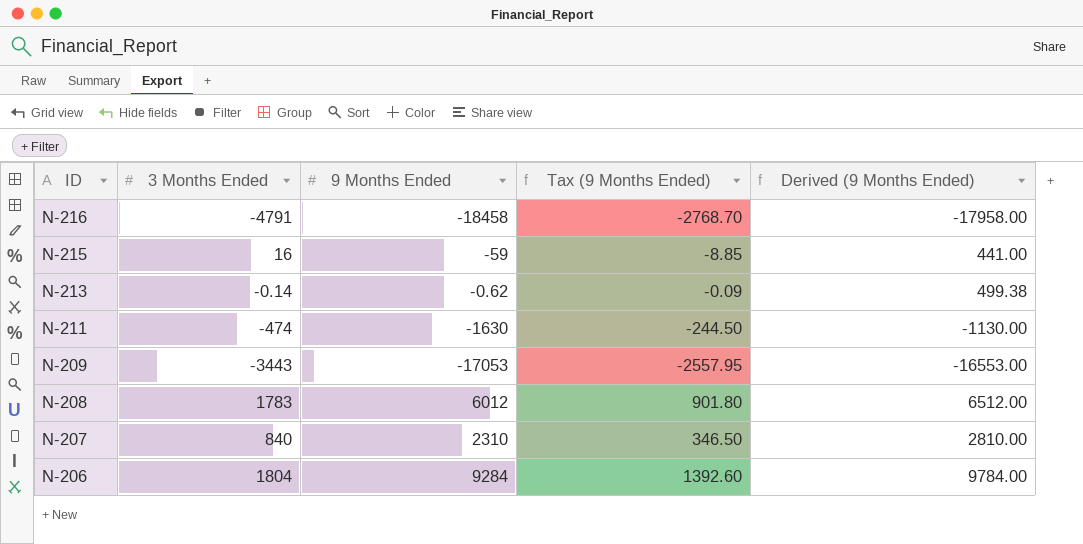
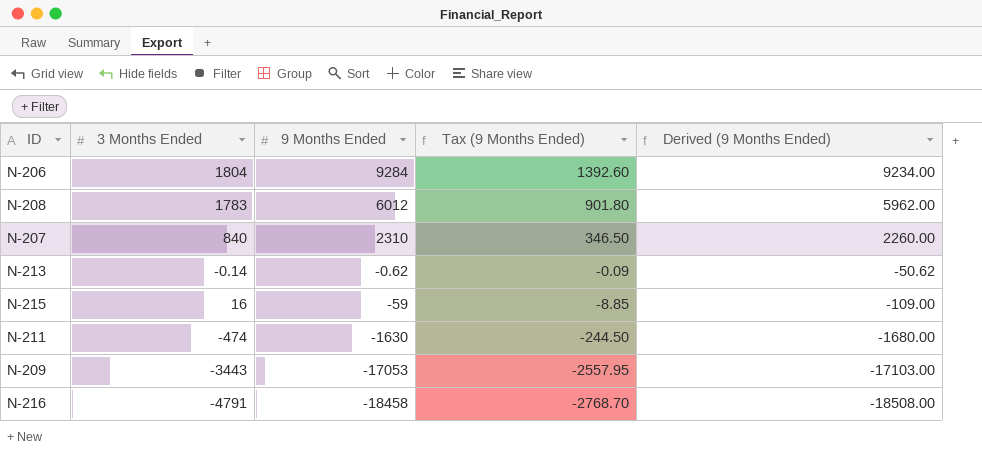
row order: ID descending -> 9 Months Ended descending
column Derived (9 Months Ended) | formula: [9 Months Ended] + 500 -> [9 Months Ended] - 50

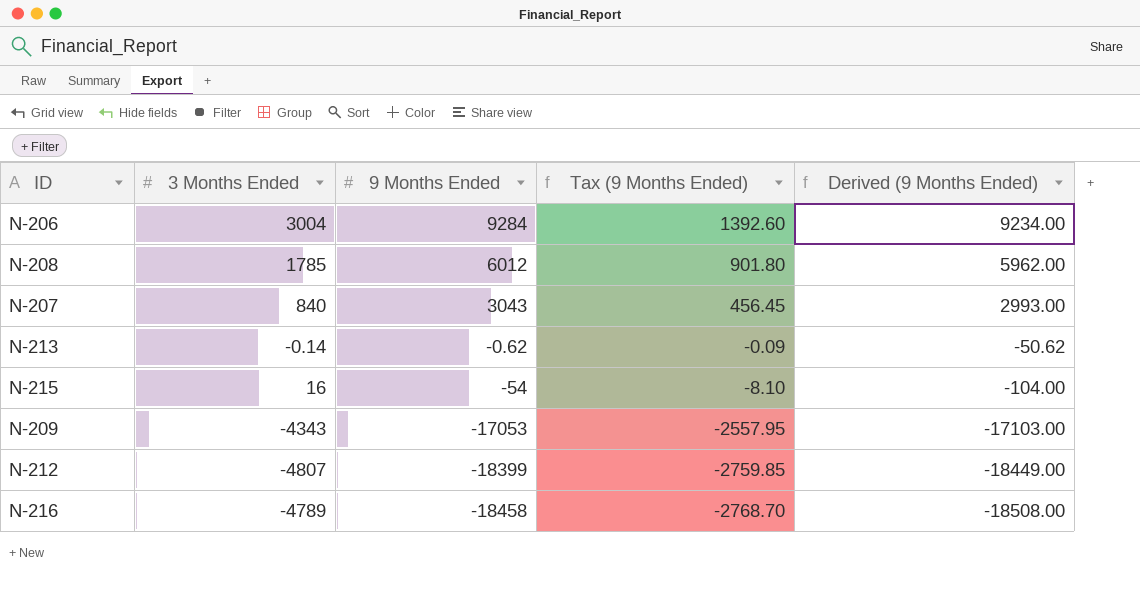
row N-211: -474 | -1630 | -244.50 | -1680.00 -> none
N-206 | 3 Months Ended: 1804 -> 3004
N-208 | 3 Months Ended: 1783 -> 1785
N-207 | 9 Months Ended: 2310 -> 3043
N-207 | Tax (9 Months Ended): 346.50 -> 456.45
N-207 | Derived (9 Months Ended): 2260.00 -> 2993.00
N-215 | 9 Months Ended: -59 -> -54
N-215 | Tax (9 Months Ended): -8.85 -> -8.10
N-215 | Derived (9 Months Ended): -109.00 -> -104.00
N-209 | 3 Months Ended: -3443 -> -4343
row N-212: none -> -4807 | -18399 | -2759.85 | -18449.00
N-216 | 3 Months Ended: -4791 -> -4789

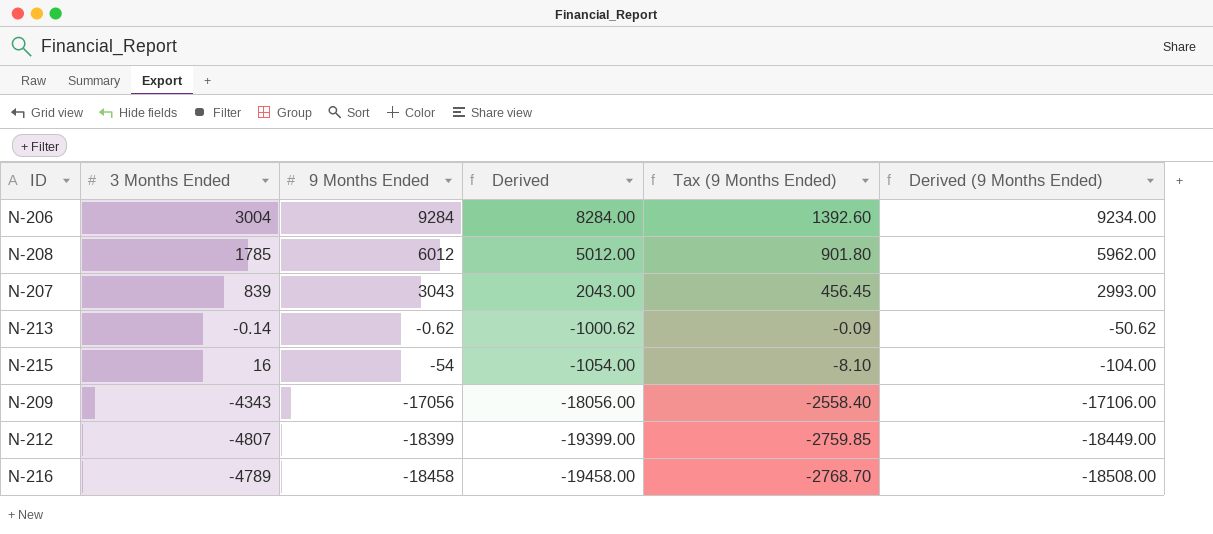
column Derived | formula: none -> [9 Months Ended] - 1000
N-207 | 3 Months Ended: 840 -> 839
N-209 | 9 Months Ended: -17053 -> -17056
N-209 | Tax (9 Months Ended): -2557.95 -> -2558.40
N-209 | Derived (9 Months Ended): -17103.00 -> -17106.00

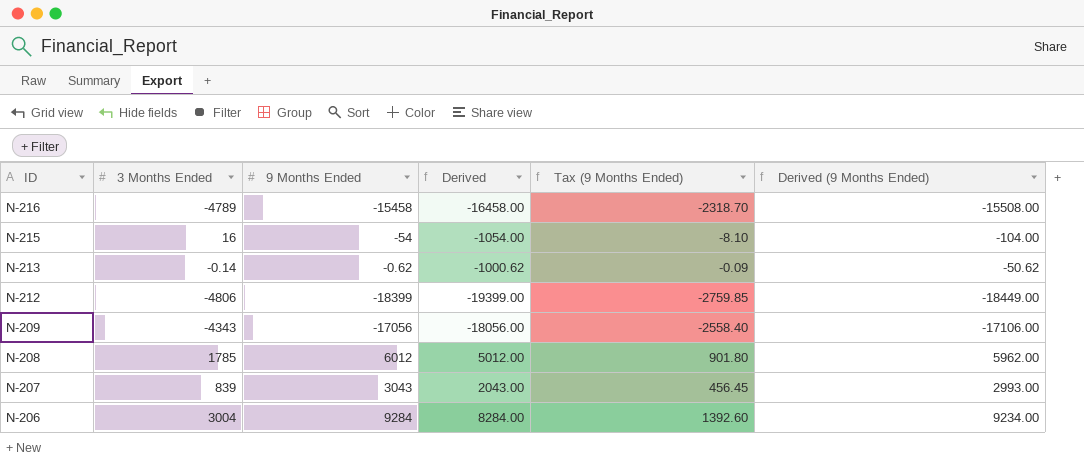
row order: 9 Months Ended descending -> ID descending
N-216 | 9 Months Ended: -18458 -> -15458
N-216 | Derived: -19458.00 -> -16458.00
N-216 | Tax (9 Months Ended): -2768.70 -> -2318.70
N-216 | Derived (9 Months Ended): -18508.00 -> -15508.00
N-212 | 3 Months Ended: -4807 -> -4806

